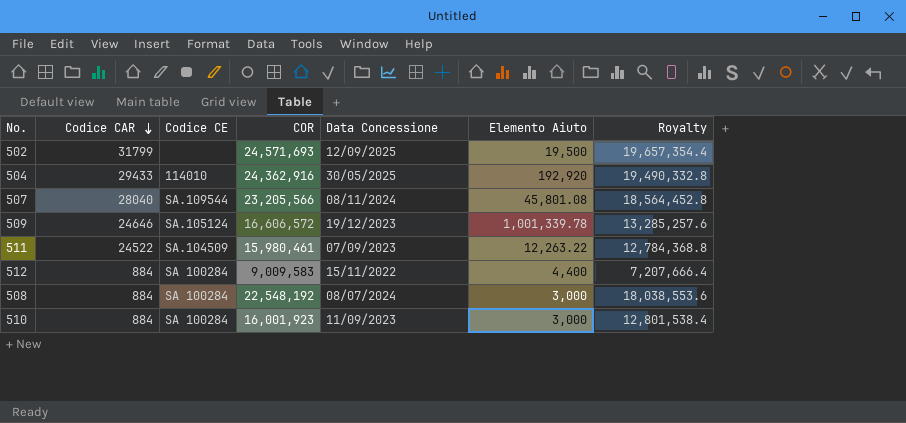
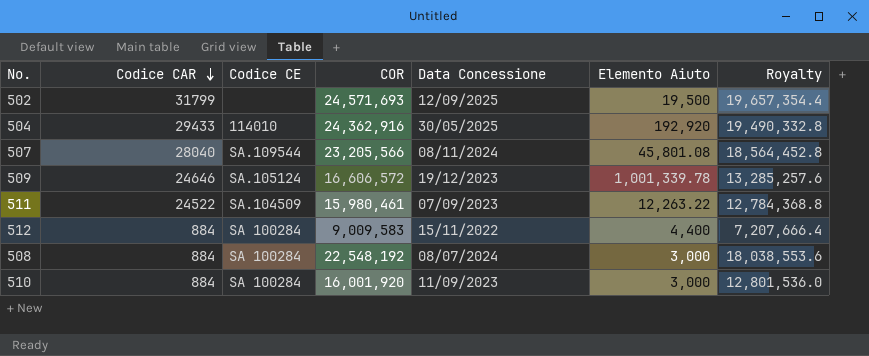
510 | COR: 16,001,923 -> 16,001,920
510 | Royalty: 12,801,538.4 -> 12,801,536.0

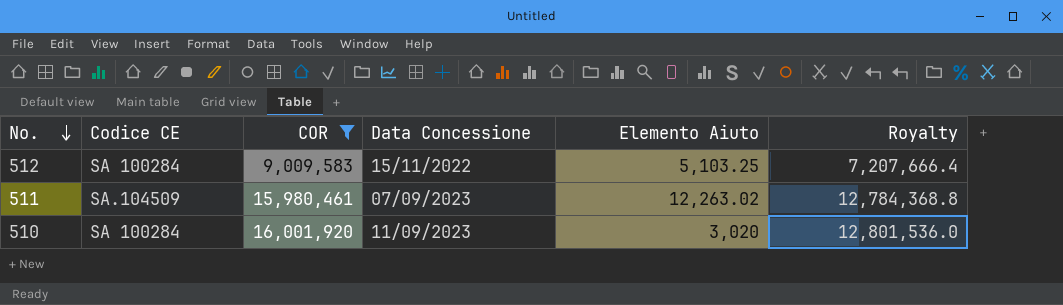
filter: none -> COR <= 16,001,920
row order: Codice CAR descending -> No. descending
column Codice CAR | position: 2 -> none
512 | Elemento Aiuto: 4,400 -> 5,103.25
511 | Elemento Aiuto: 12,263.22 -> 12,263.02
510 | Elemento Aiuto: 3,000 -> 3,020

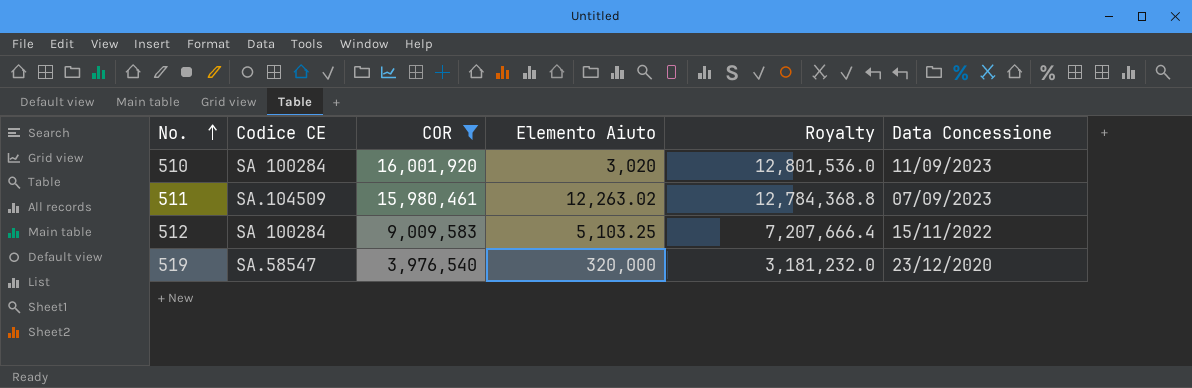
row order: No. descending -> No. ascending
column Data Concessione | position: 4 -> 6
row 519: none -> SA.58547 | 3,976,540 | 320,000 | 3,181,232.0 | 23/12/2020

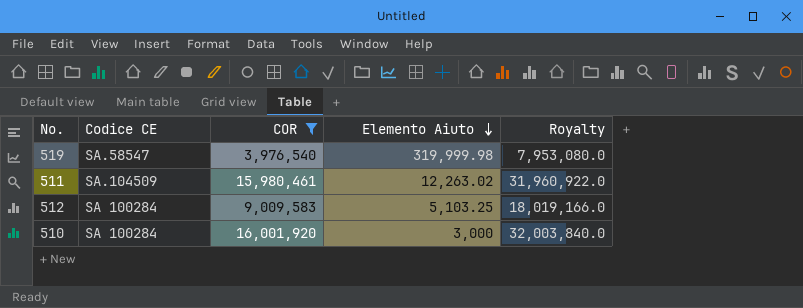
row order: No. ascending -> Elemento Aiuto descending
column Data Concessione | position: 6 -> none
column Royalty | formula: [COR] * 0.8 -> [COR] * 2
519 | Elemento Aiuto: 320,000 -> 319,999.98
510 | Elemento Aiuto: 3,020 -> 3,000

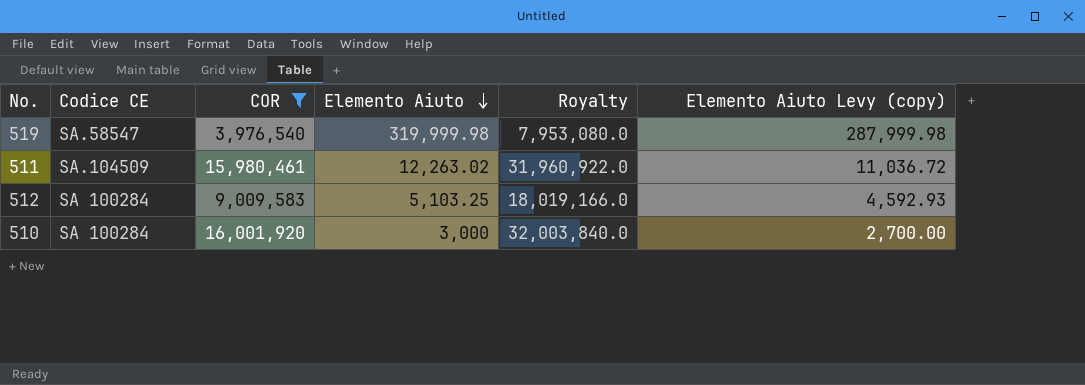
column Elemento Aiuto Levy (copy) | formula: none -> [Elemento Aiuto] * 0.9

